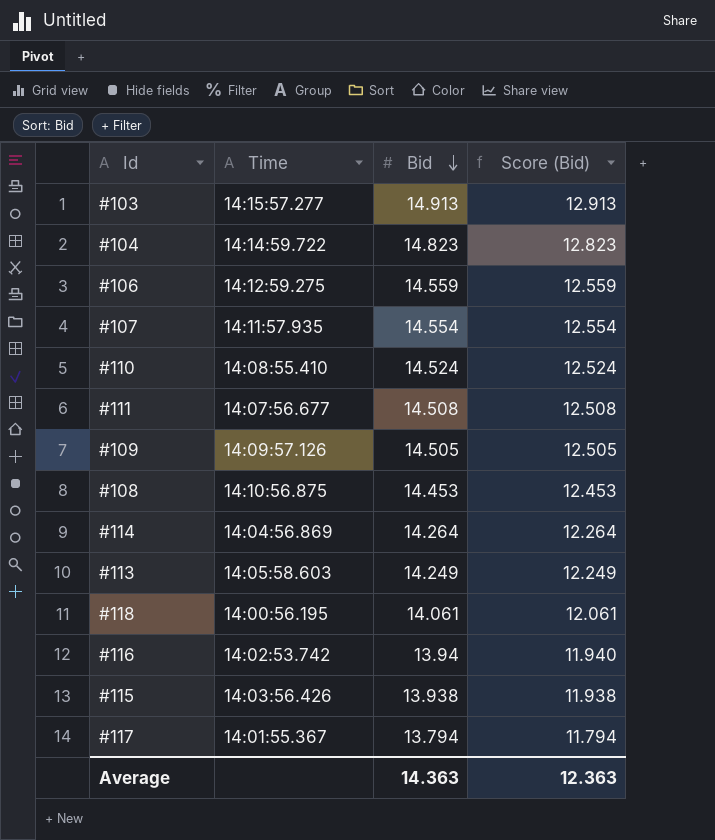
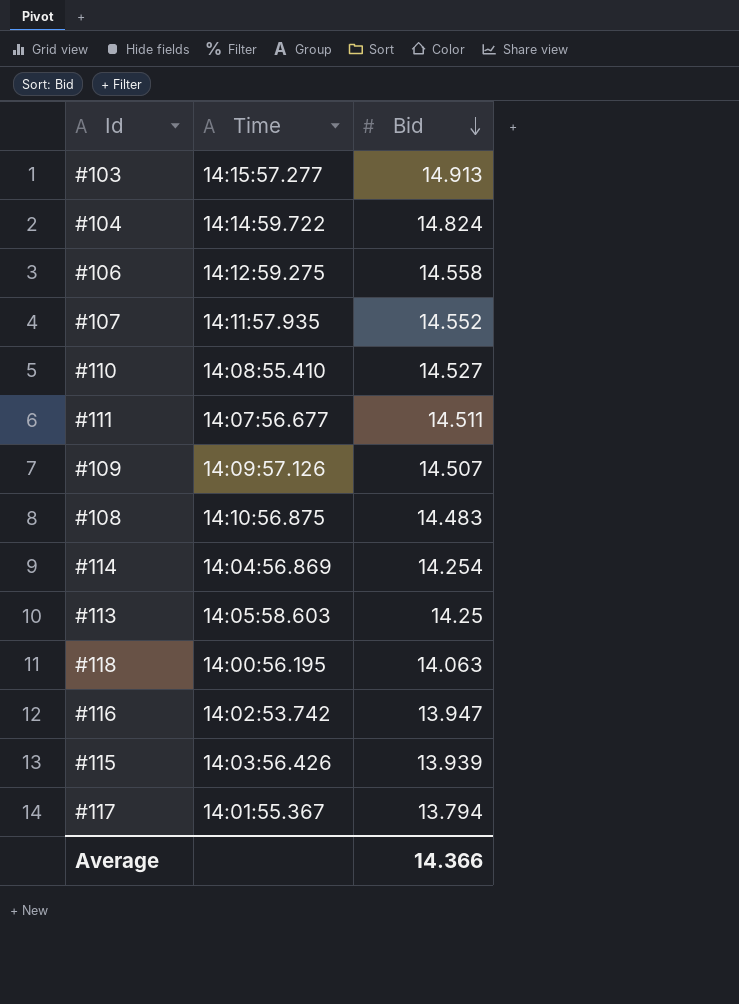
column Score (Bid) | formula: [Bid] - 2 -> none
#104 | Bid: 14.823 -> 14.824
#106 | Bid: 14.559 -> 14.558
#107 | Bid: 14.554 -> 14.552
#110 | Bid: 14.524 -> 14.527
#111 | Bid: 14.508 -> 14.511
#109 | Bid: 14.505 -> 14.507
#108 | Bid: 14.453 -> 14.483
#114 | Bid: 14.264 -> 14.254
#113 | Bid: 14.249 -> 14.25
#118 | Bid: 14.061 -> 14.063
#116 | Bid: 13.94 -> 13.947
#115 | Bid: 13.938 -> 13.939
Average | Bid: 14.363 -> 14.366

